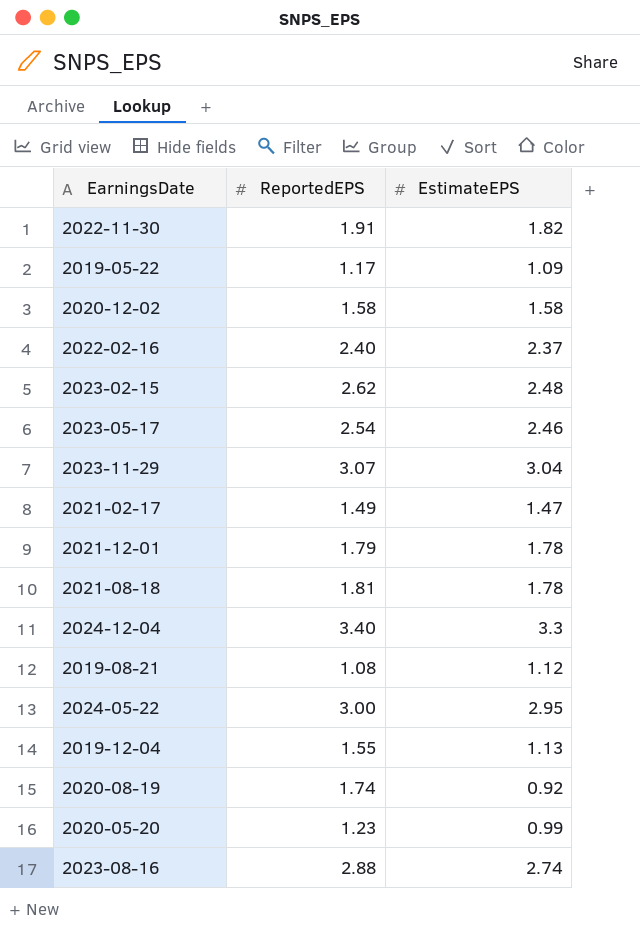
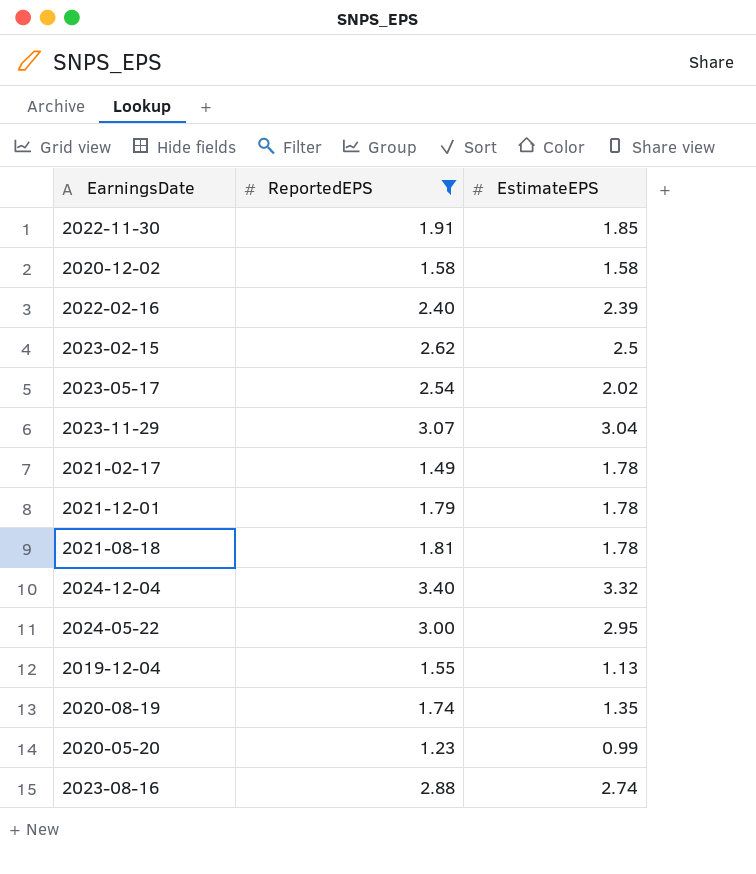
filter: none -> ReportedEPS >= 1.23
2022-11-30 | EstimateEPS: 1.82 -> 1.85
2022-02-16 | EstimateEPS: 2.37 -> 2.39
2023-02-15 | EstimateEPS: 2.48 -> 2.5
2023-05-17 | EstimateEPS: 2.46 -> 2.02
2021-02-17 | EstimateEPS: 1.47 -> 1.78
2024-12-04 | EstimateEPS: 3.3 -> 3.32
2020-08-19 | EstimateEPS: 0.92 -> 1.35

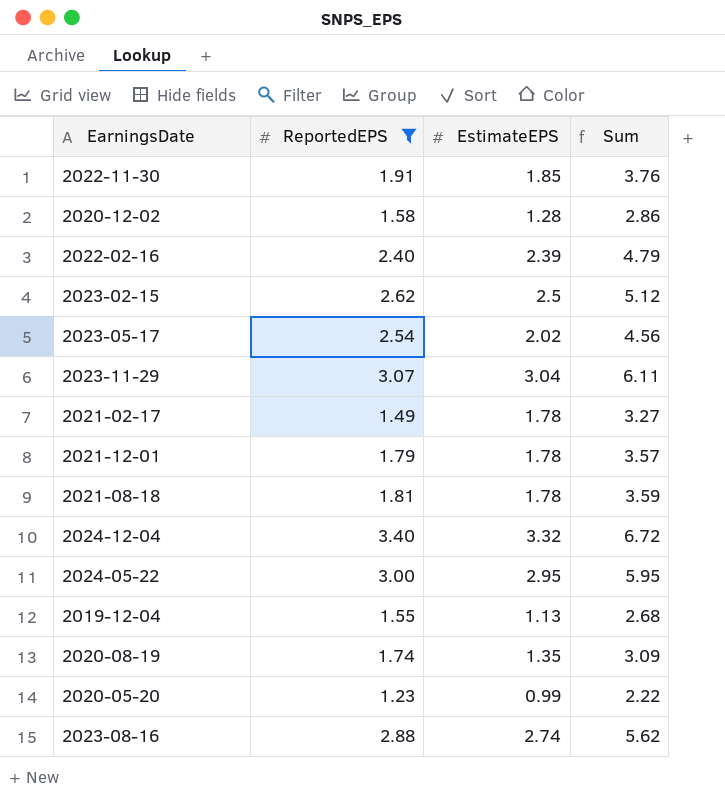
column Sum | formula: none -> [ReportedEPS] + [EstimateEPS]
2020-12-02 | EstimateEPS: 1.58 -> 1.28

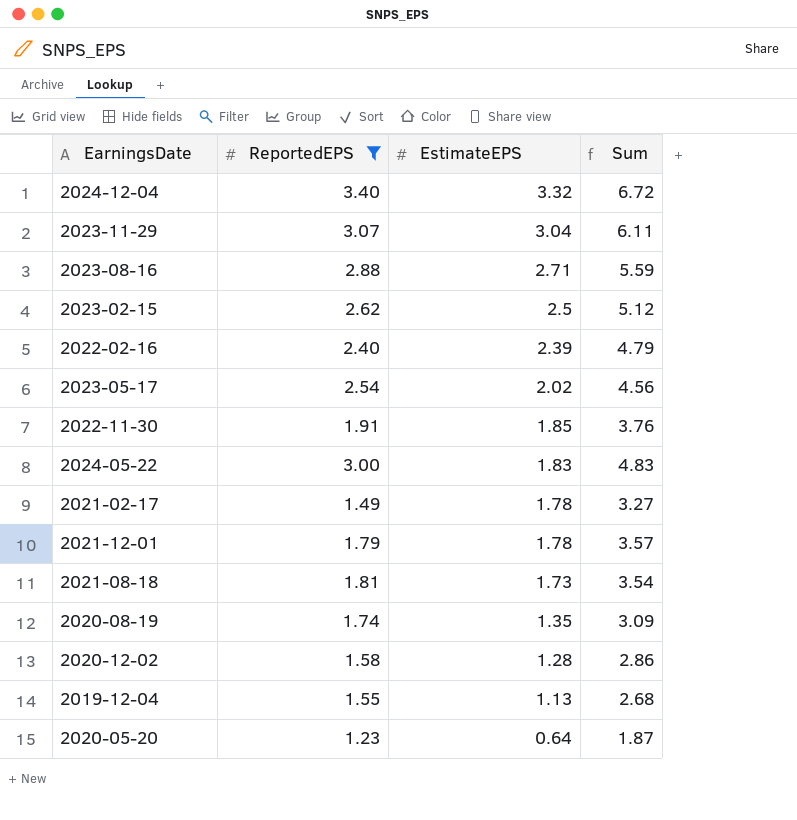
row order: none -> EstimateEPS descending
2023-08-16 | EstimateEPS: 2.74 -> 2.71
2023-08-16 | Sum: 5.62 -> 5.59
2024-05-22 | EstimateEPS: 2.95 -> 1.83
2024-05-22 | Sum: 5.95 -> 4.83
2021-08-18 | EstimateEPS: 1.78 -> 1.73
2021-08-18 | Sum: 3.59 -> 3.54
2020-05-20 | EstimateEPS: 0.99 -> 0.64
2020-05-20 | Sum: 2.22 -> 1.87

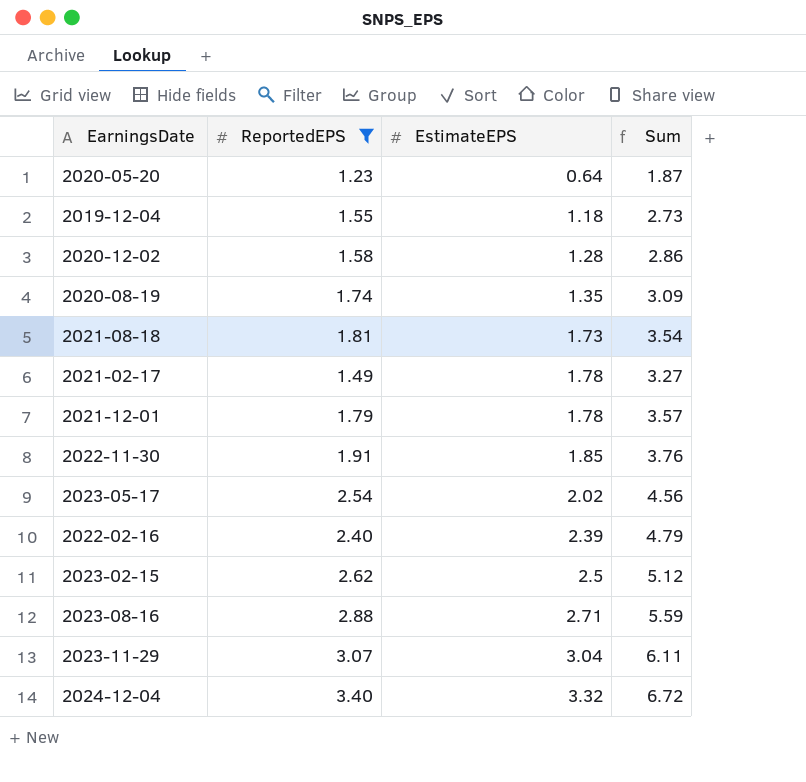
row order: EstimateEPS descending -> EstimateEPS ascending
row 2024-05-22: 3.00 | 1.83 | 4.83 -> none
2019-12-04 | EstimateEPS: 1.13 -> 1.18
2019-12-04 | Sum: 2.68 -> 2.73

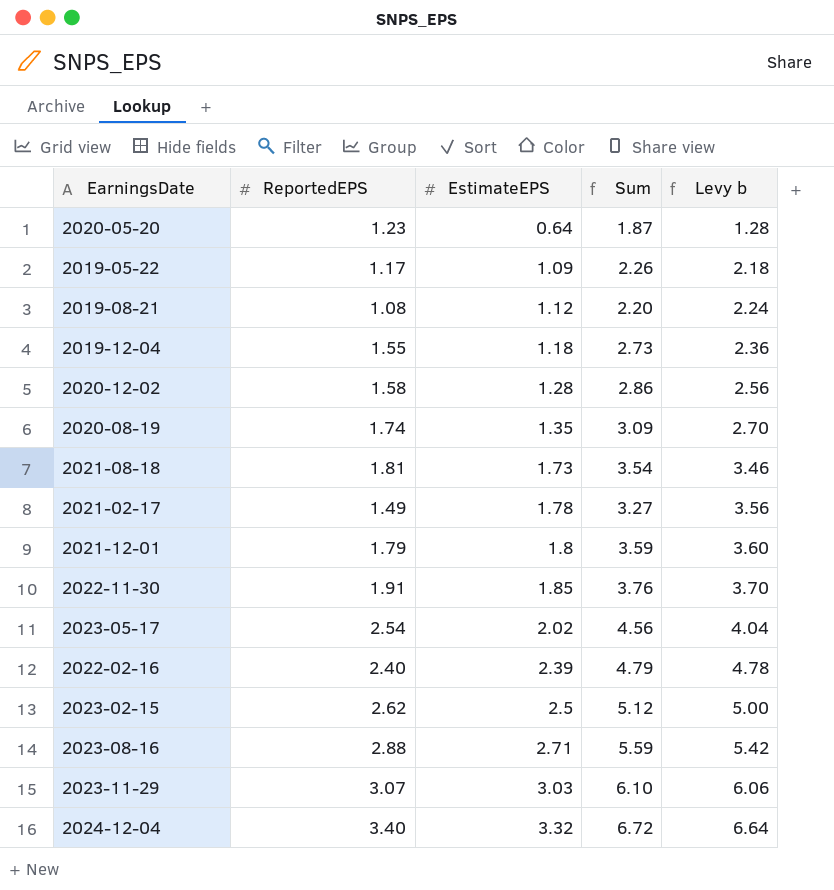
filter: ReportedEPS >= 1.23 -> none
column Levy b | formula: none -> [EstimateEPS] * 2
2021-12-01 | EstimateEPS: 1.78 -> 1.8
2021-12-01 | Sum: 3.57 -> 3.59
2023-11-29 | EstimateEPS: 3.04 -> 3.03
2023-11-29 | Sum: 6.11 -> 6.10

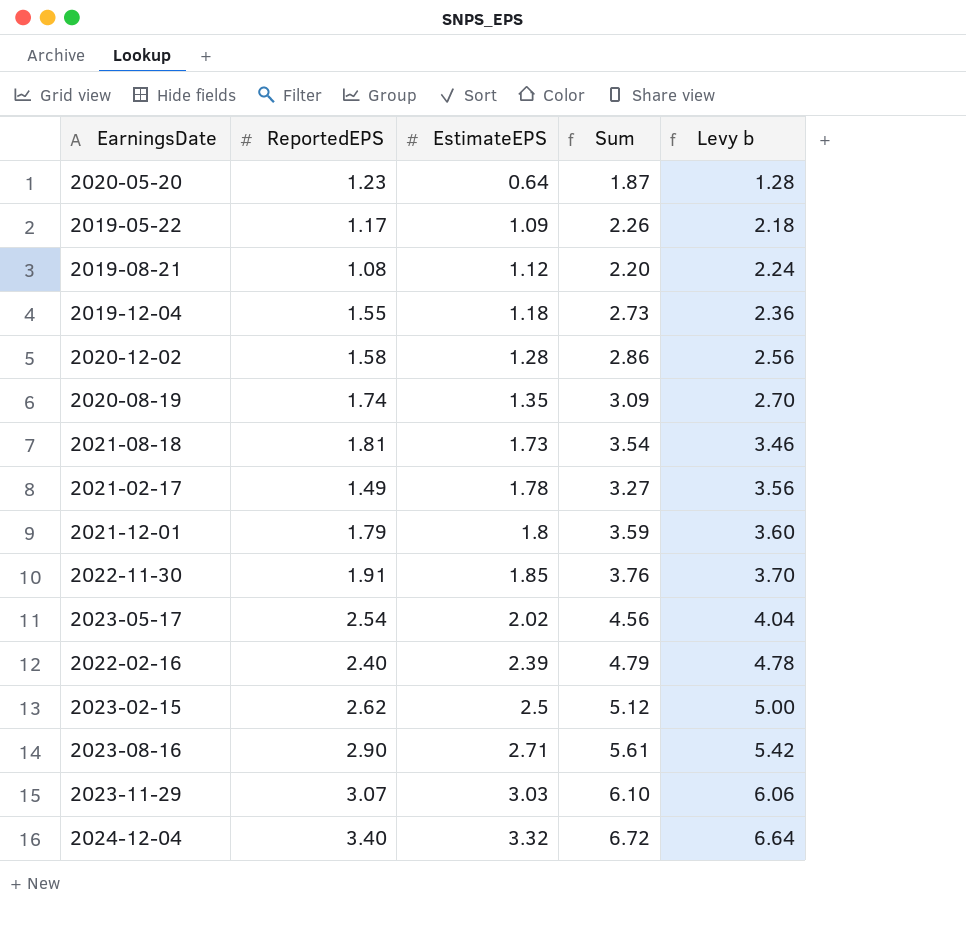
2023-08-16 | ReportedEPS: 2.88 -> 2.90
2023-08-16 | Sum: 5.59 -> 5.61

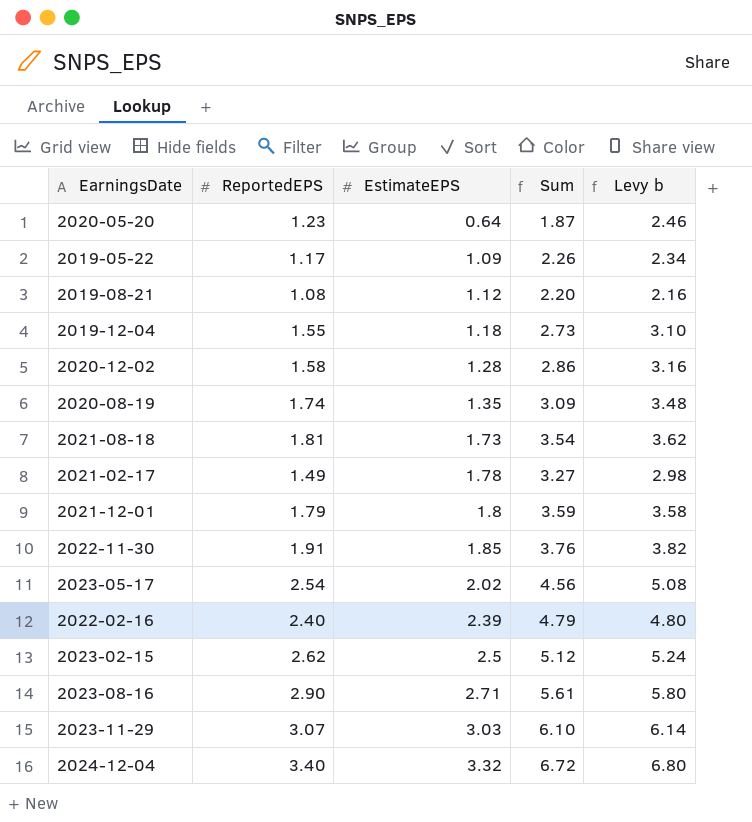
column Levy b | formula: [EstimateEPS] * 2 -> [ReportedEPS] * 2

